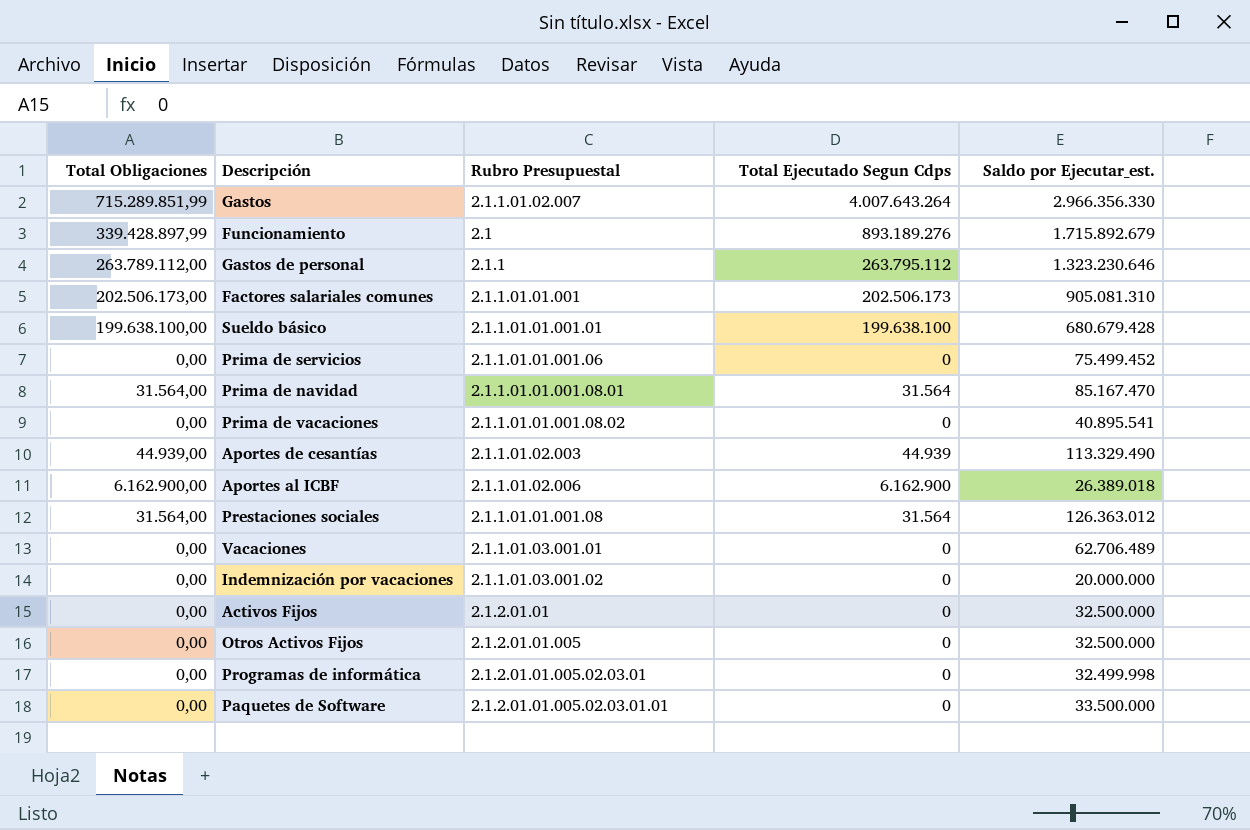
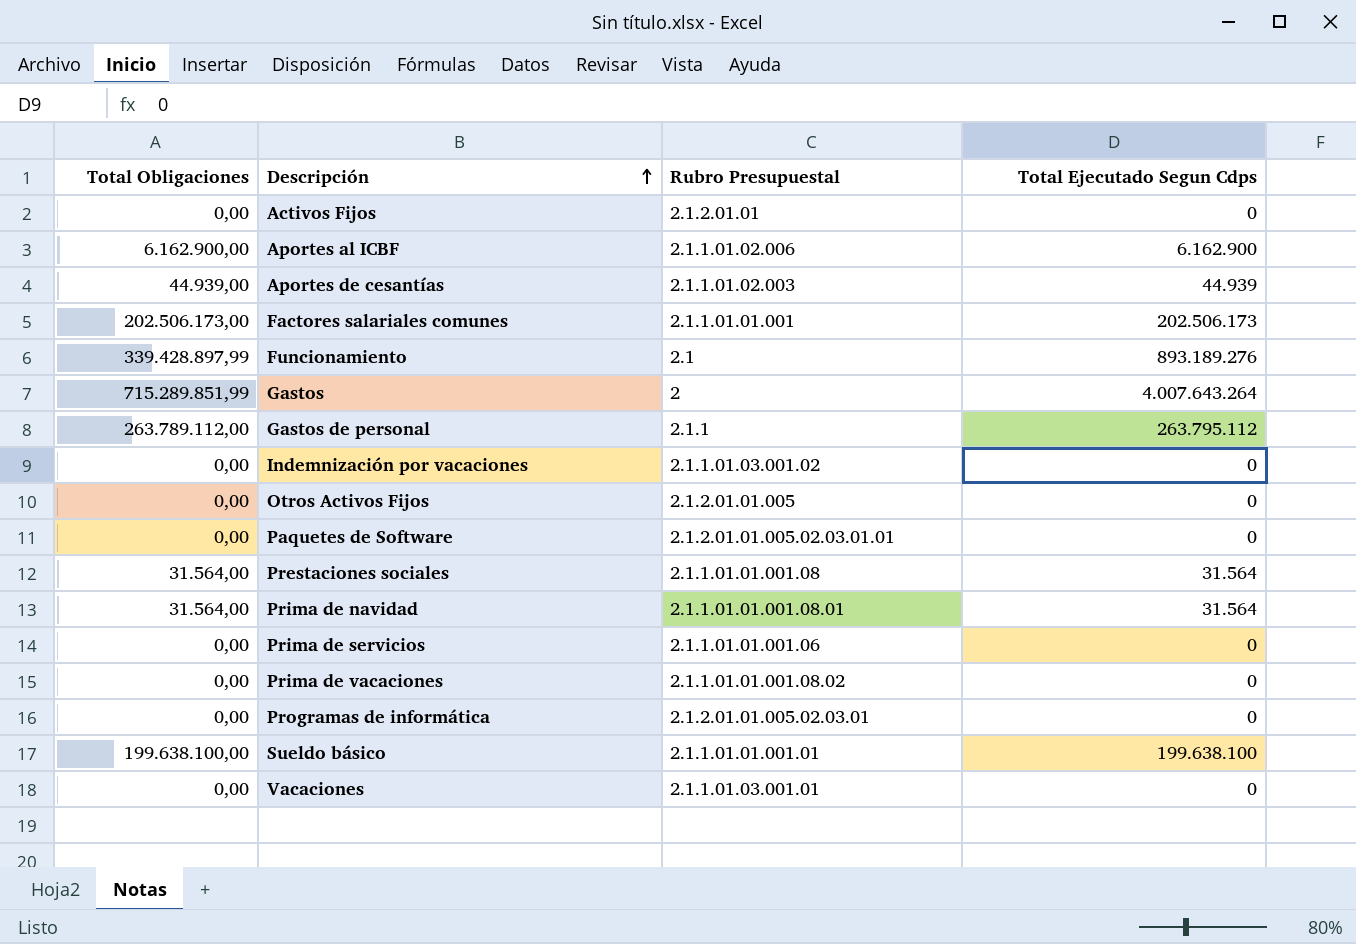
row order: none -> Descripción ascending
column Saldo por Ejecutar_est. | position: 5 -> none
Gastos | Rubro Presupuestal: 2.1.1.01.02.007 -> 2

